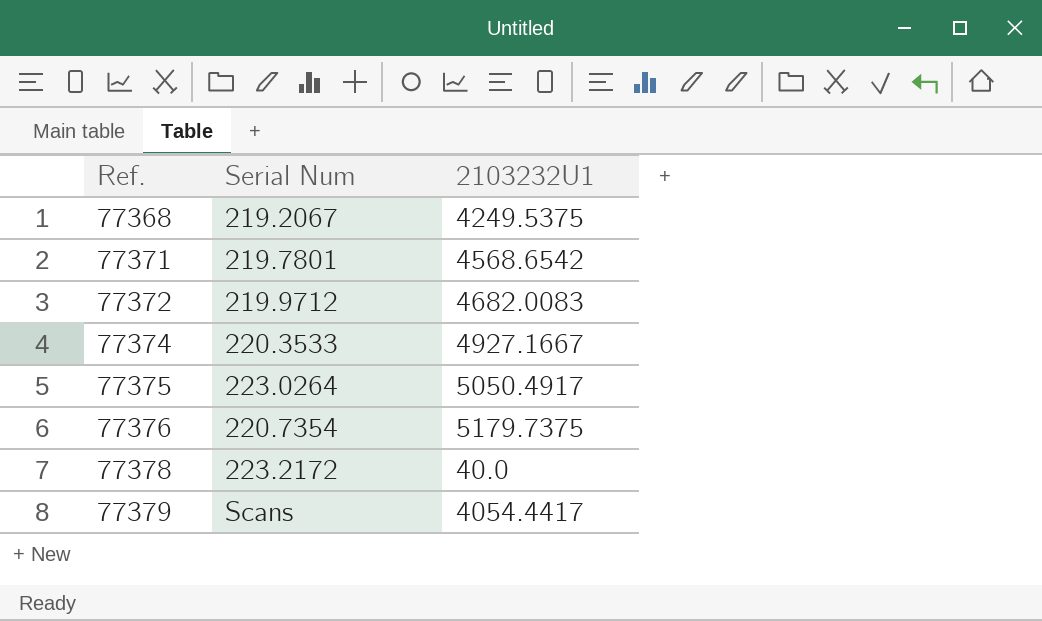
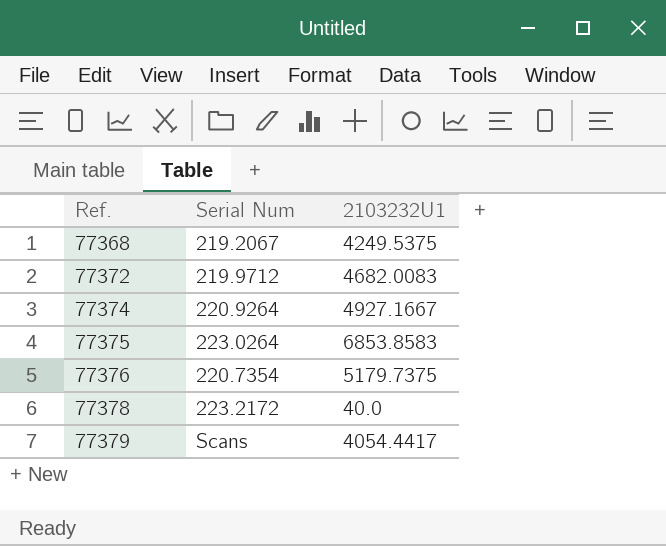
row 77371: 219.7801 | 4568.6542 -> none
77374 | Serial Num: 220.3533 -> 220.9264
77375 | 2103232U1: 5050.4917 -> 6853.8583

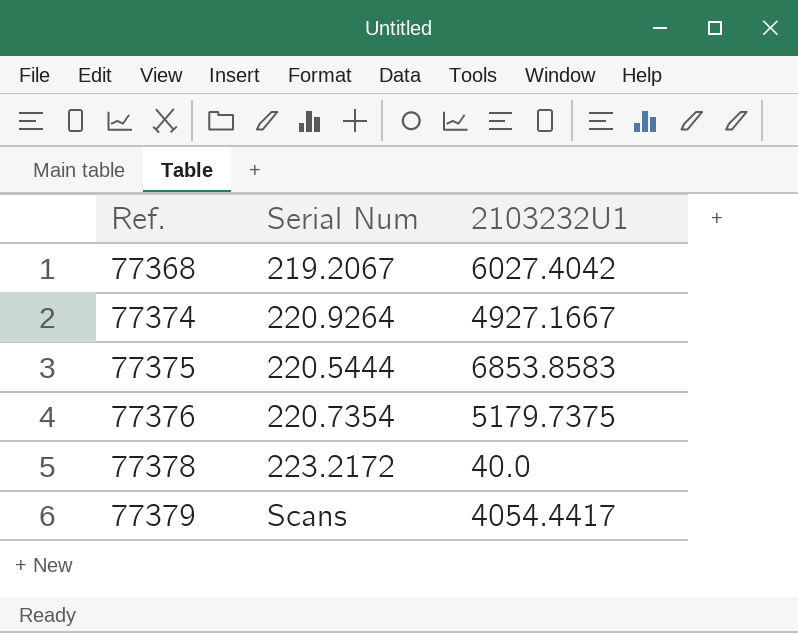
row 77372: 219.9712 | 4682.0083 -> none
77368 | 2103232U1: 4249.5375 -> 6027.4042
77375 | Serial Num: 223.0264 -> 220.5444

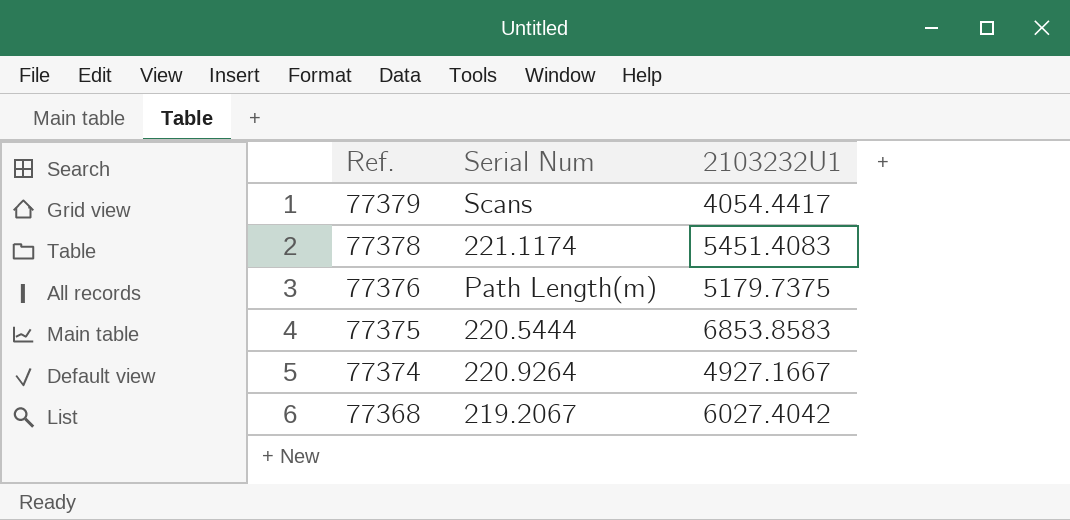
row order: Ref. ascending -> Ref. descending
77378 | Serial Num: 223.2172 -> 221.1174
77378 | 2103232U1: 40.0 -> 5451.4083
77376 | Serial Num: 220.7354 -> Path Length(m)

